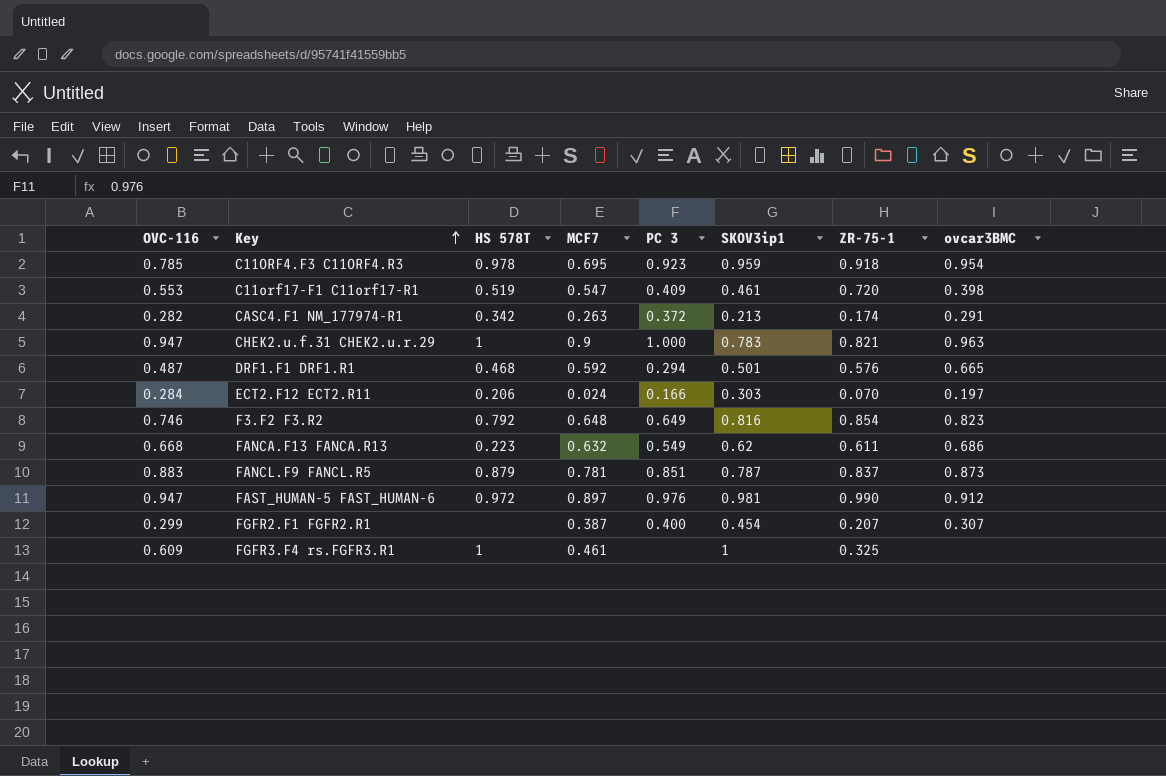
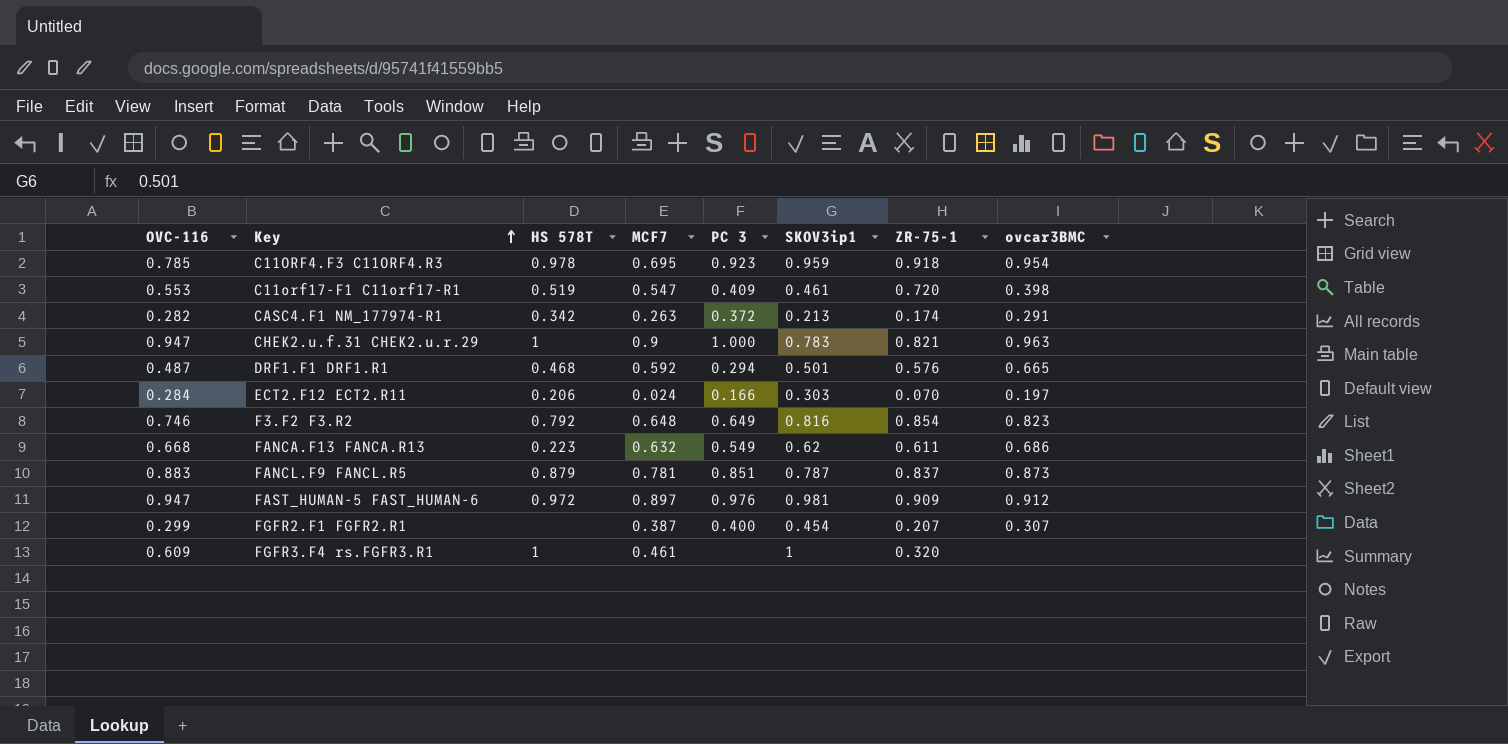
FAST_HUMAN-5 FAST_HUMAN-6 | ZR-75-1: 0.990 -> 0.909
FGFR3.F4 rs.FGFR3.R1 | ZR-75-1: 0.325 -> 0.320

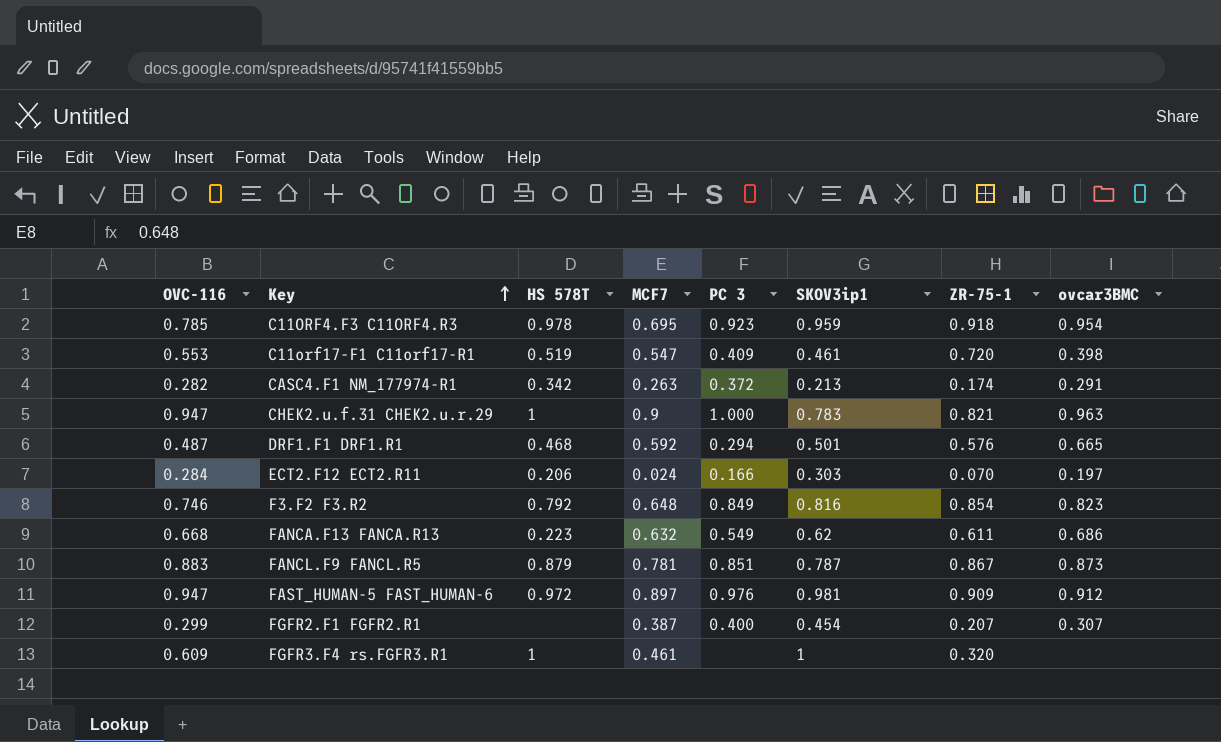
F3.F2 F3.R2 | PC 3: 0.649 -> 0.849
FANCL.F9 FANCL.R5 | ZR-75-1: 0.837 -> 0.867

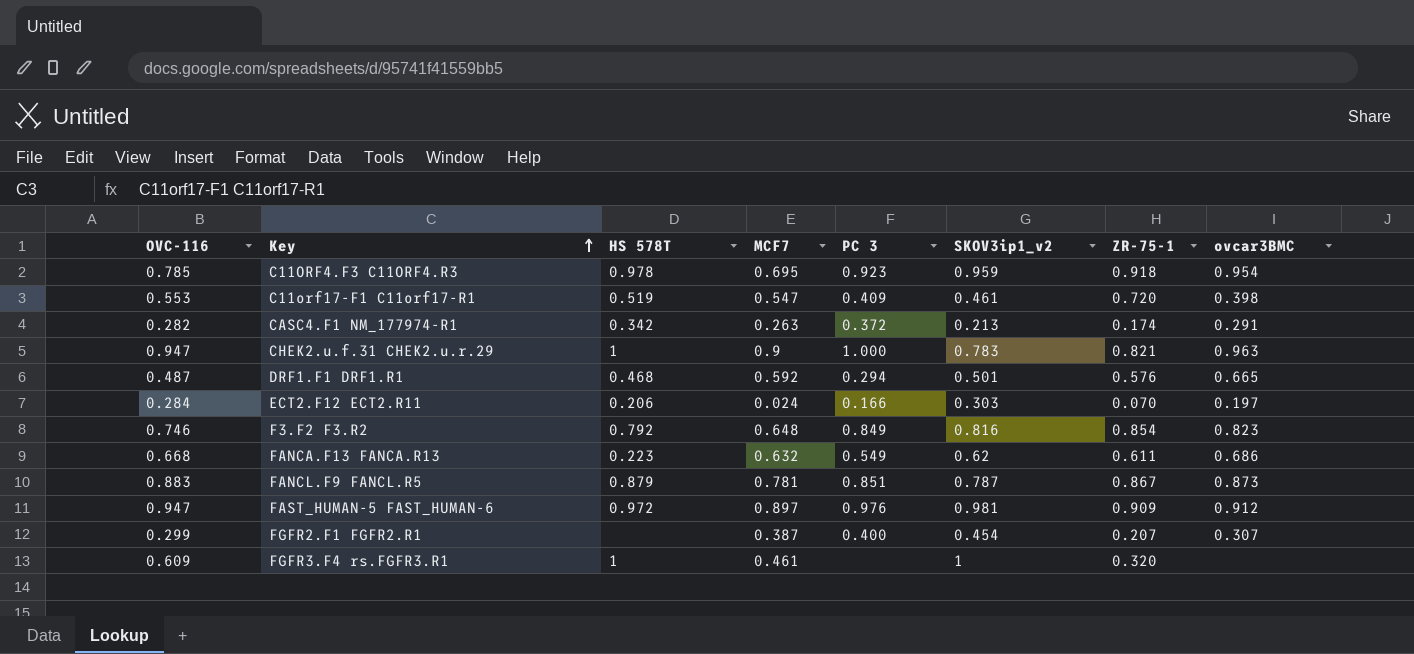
column name: SKOV3ip1 -> SKOV3ip1_v2

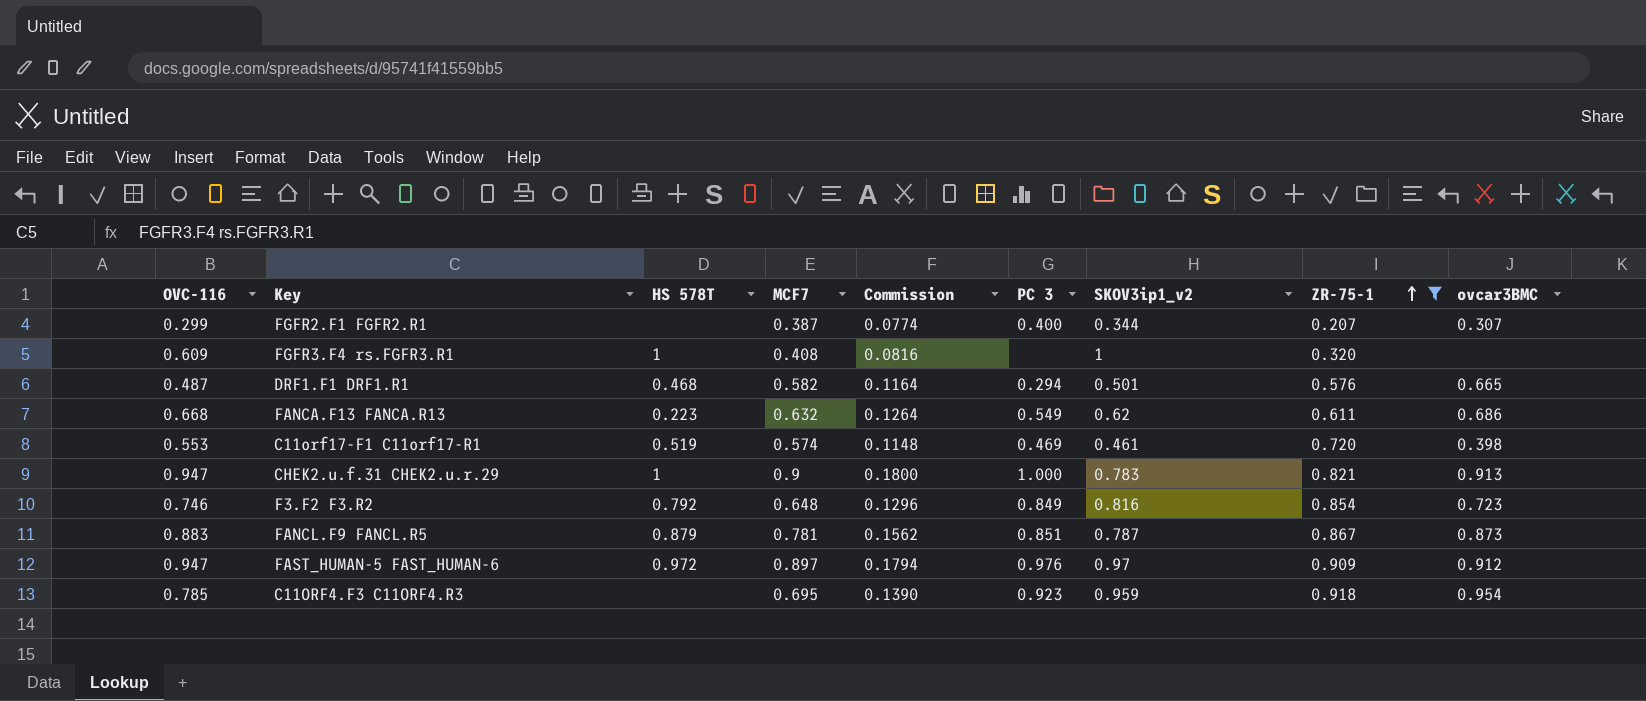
filter: none -> ZR-75-1 >= 0.207
row order: Key ascending -> ZR-75-1 ascending
column Commission | formula: none -> [MCF7] * 0.2
FGFR2.F1 FGFR2.R1 | SKOV3ip1_v2: 0.454 -> 0.344
FGFR3.F4 rs.FGFR3.R1 | MCF7: 0.461 -> 0.408
DRF1.F1 DRF1.R1 | MCF7: 0.592 -> 0.582
C11orf17-F1 C11orf17-R1 | MCF7: 0.547 -> 0.574
C11orf17-F1 C11orf17-R1 | PC 3: 0.409 -> 0.469
CHEK2.u.f.31 CHEK2.u.r.29 | ovcar3BMC: 0.963 -> 0.913
F3.F2 F3.R2 | ovcar3BMC: 0.823 -> 0.723
FAST_HUMAN-5 FAST_HUMAN-6 | SKOV3ip1_v2: 0.981 -> 0.97
C11ORF4.F3 C11ORF4.R3 | HS 578T: 0.978 -> none

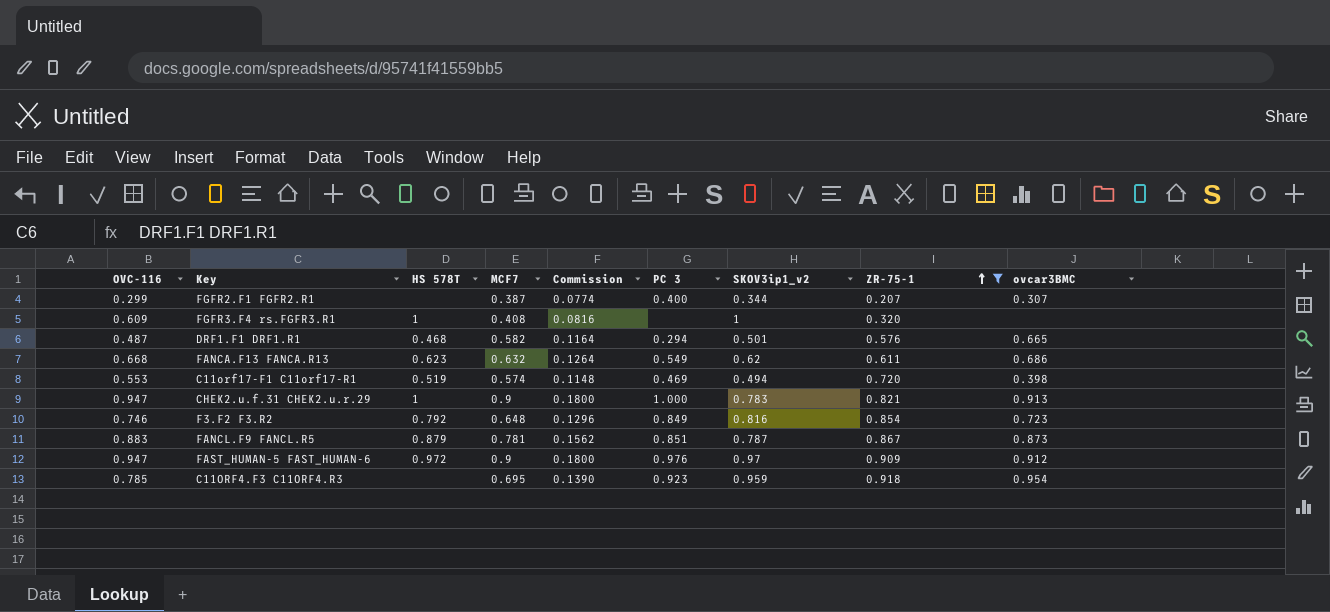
FANCA.F13 FANCA.R13 | HS 578T: 0.223 -> 0.623
C11orf17-F1 C11orf17-R1 | SKOV3ip1_v2: 0.461 -> 0.494
FAST_HUMAN-5 FAST_HUMAN-6 | MCF7: 0.897 -> 0.9
FAST_HUMAN-5 FAST_HUMAN-6 | Commission: 0.1794 -> 0.1800

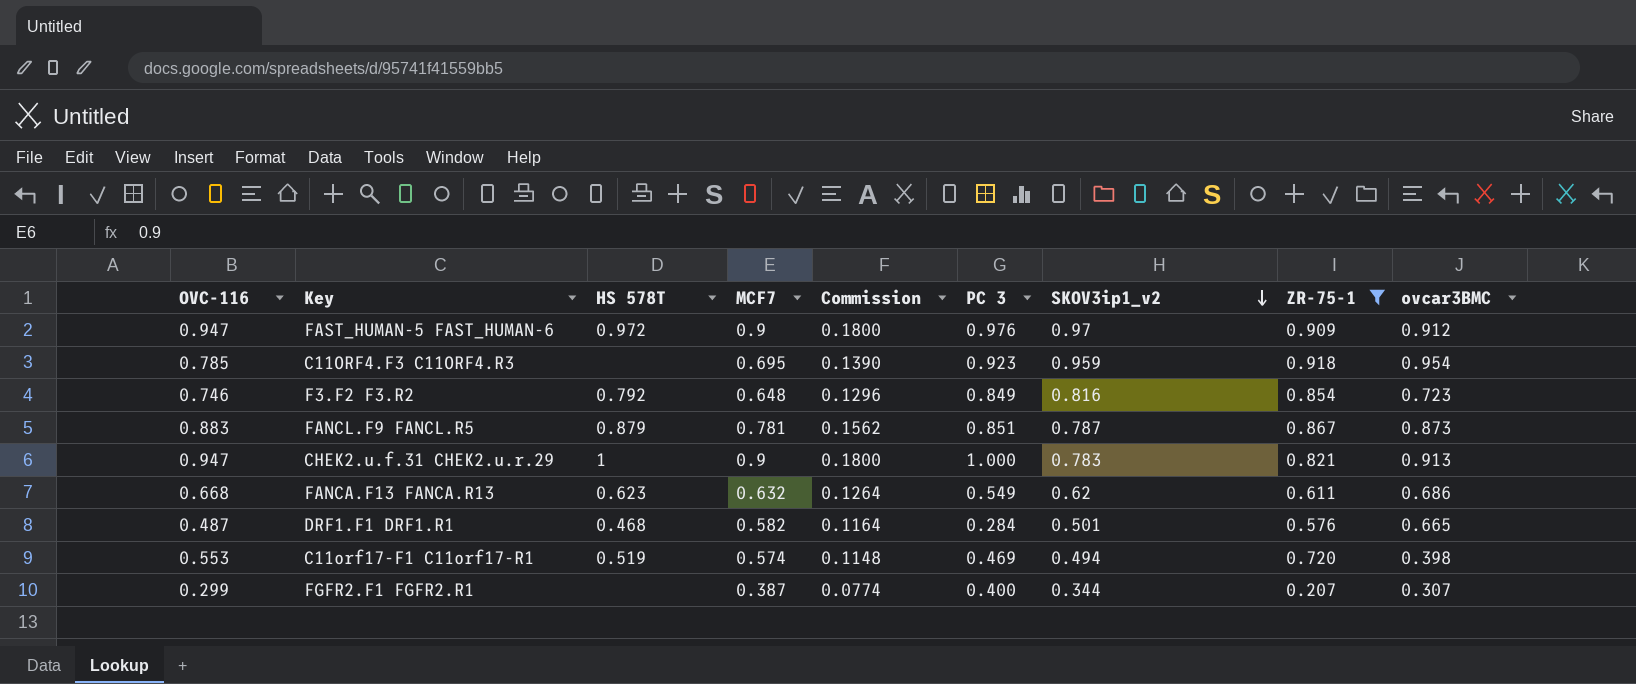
row order: ZR-75-1 ascending -> SKOV3ip1_v2 descending
row FGFR3.F4 rs.FGFR3.R1: 0.609 | 1 | 0.408 | 0.0816 | none | 1 | 0.320 | none -> none
DRF1.F1 DRF1.R1 | PC 3: 0.294 -> 0.284

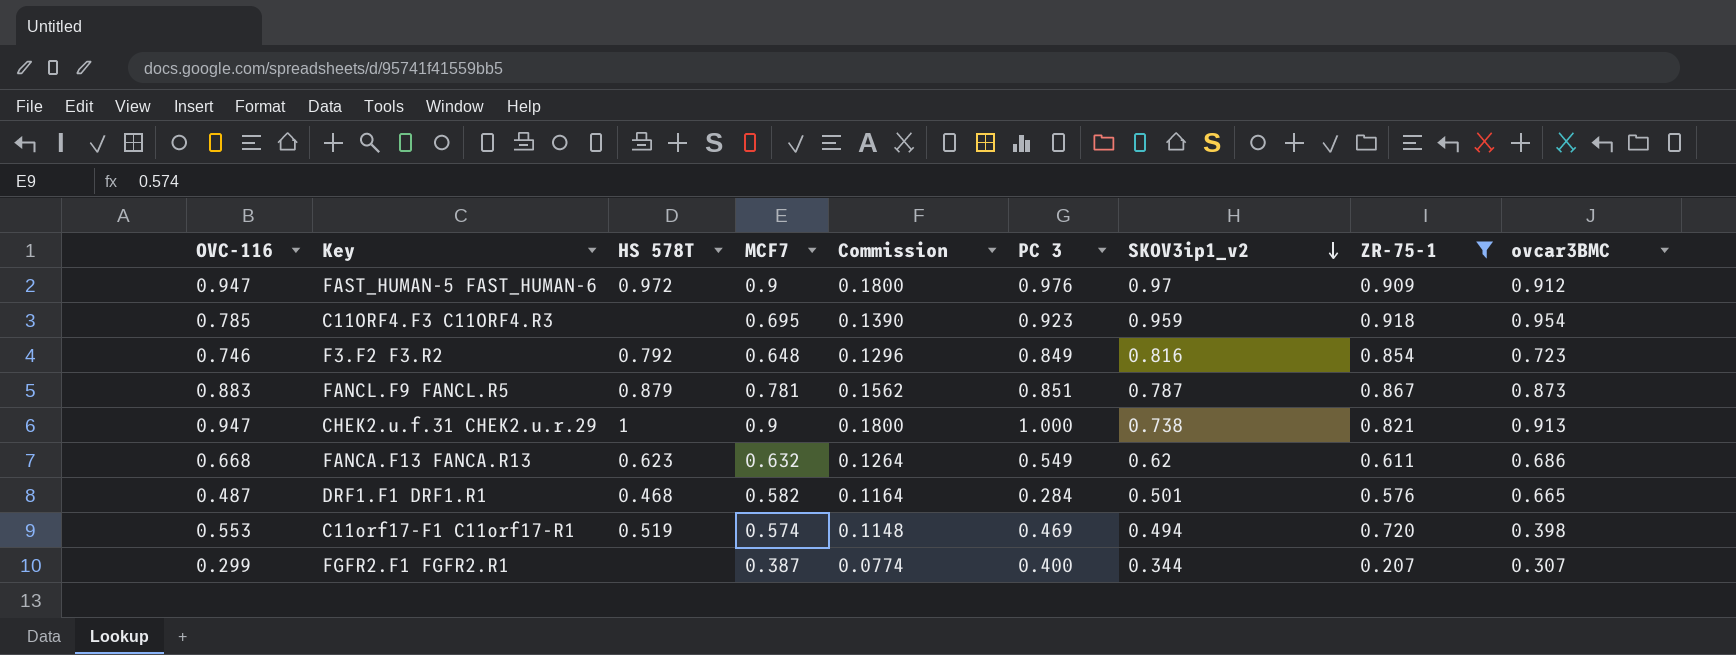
CHEK2.u.f.31 CHEK2.u.r.29 | SKOV3ip1_v2: 0.783 -> 0.738

